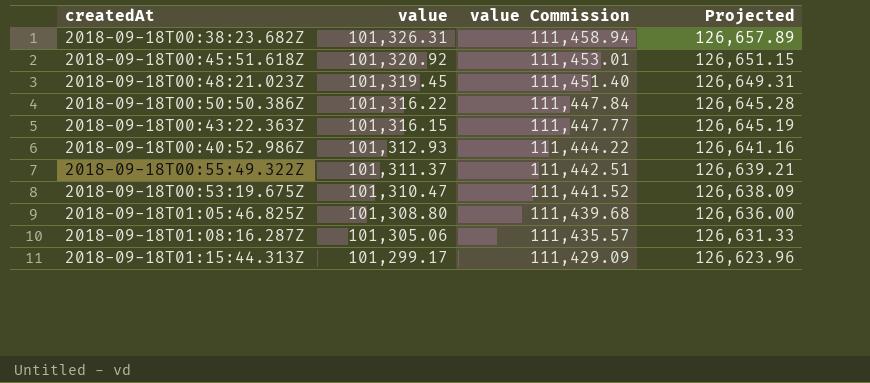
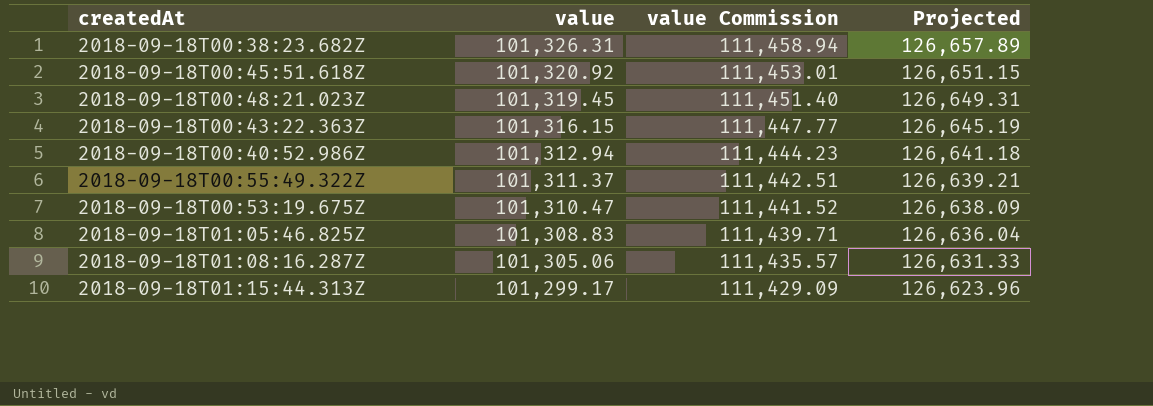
row 2018-09-18T00:50:50.386Z: 101,316.22 | 111,447.84 | 126,645.28 -> none
2018-09-18T00:40:52.986Z | value: 101,312.93 -> 101,312.94
2018-09-18T00:40:52.986Z | value Commission: 111,444.22 -> 111,444.23
2018-09-18T00:40:52.986Z | Projected: 126,641.16 -> 126,641.18
2018-09-18T01:05:46.825Z | value: 101,308.80 -> 101,308.83
2018-09-18T01:05:46.825Z | value Commission: 111,439.68 -> 111,439.71
2018-09-18T01:05:46.825Z | Projected: 126,636.00 -> 126,636.04

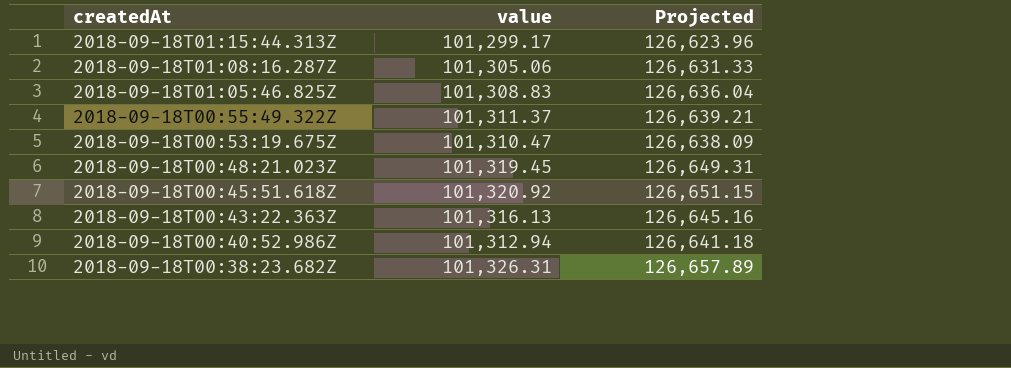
row order: value descending -> createdAt descending
column value Commission | formula: [value] * 1.1 -> none
2018-09-18T00:43:22.363Z | value: 101,316.15 -> 101,316.13
2018-09-18T00:43:22.363Z | Projected: 126,645.19 -> 126,645.16

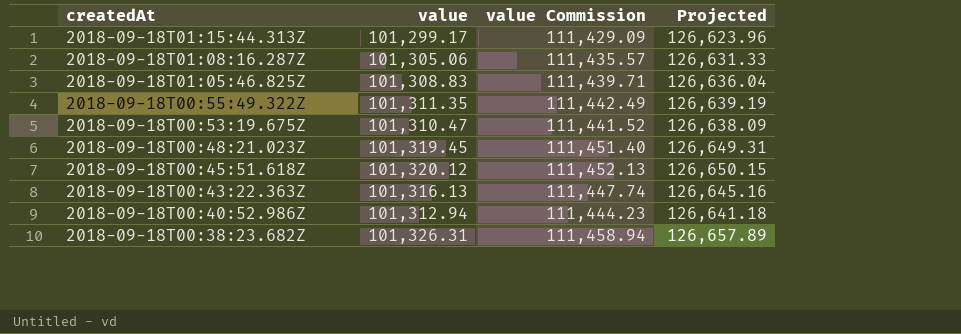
column value Commission | formula: none -> [value] * 1.1
2018-09-18T00:55:49.322Z | value: 101,311.37 -> 101,311.35
2018-09-18T00:55:49.322Z | Projected: 126,639.21 -> 126,639.19
2018-09-18T00:45:51.618Z | value: 101,320.92 -> 101,320.12
2018-09-18T00:45:51.618Z | Projected: 126,651.15 -> 126,650.15

